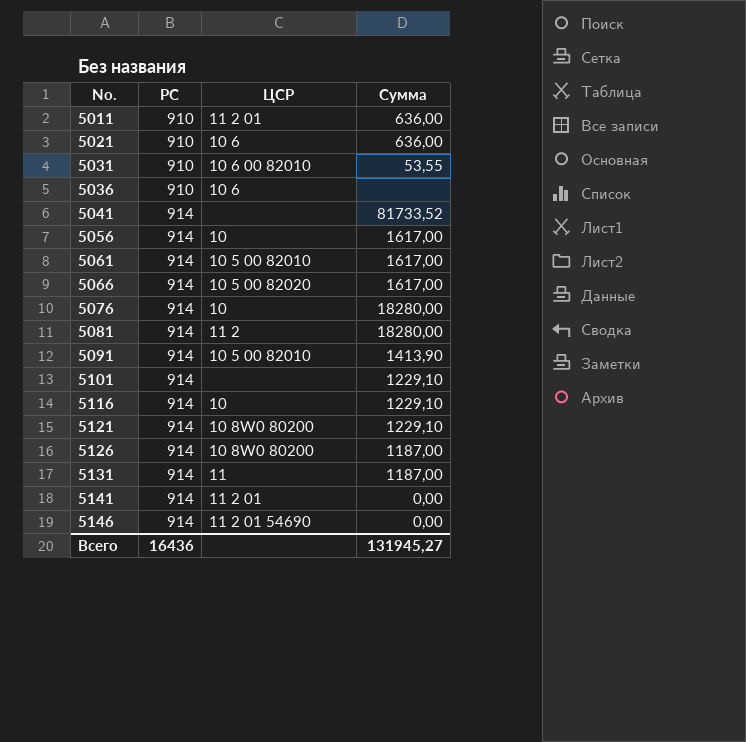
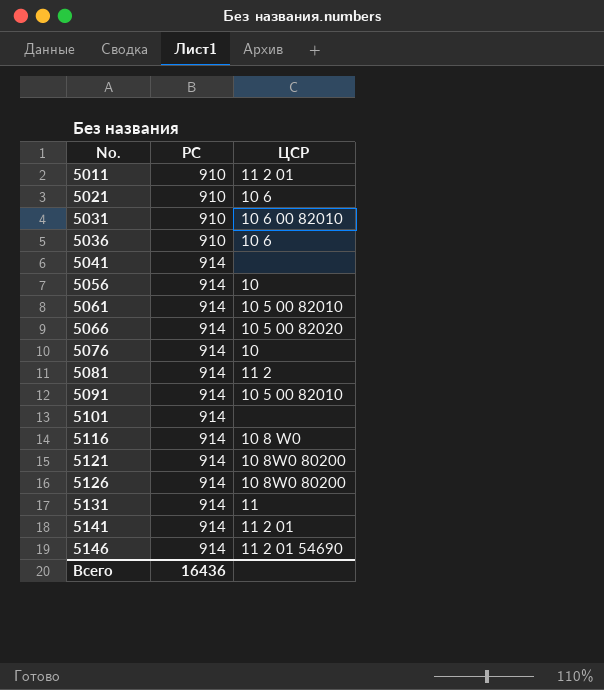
column Сумма | position: 4 -> none
5116 | ЦСР: 10 -> 10 8 W0

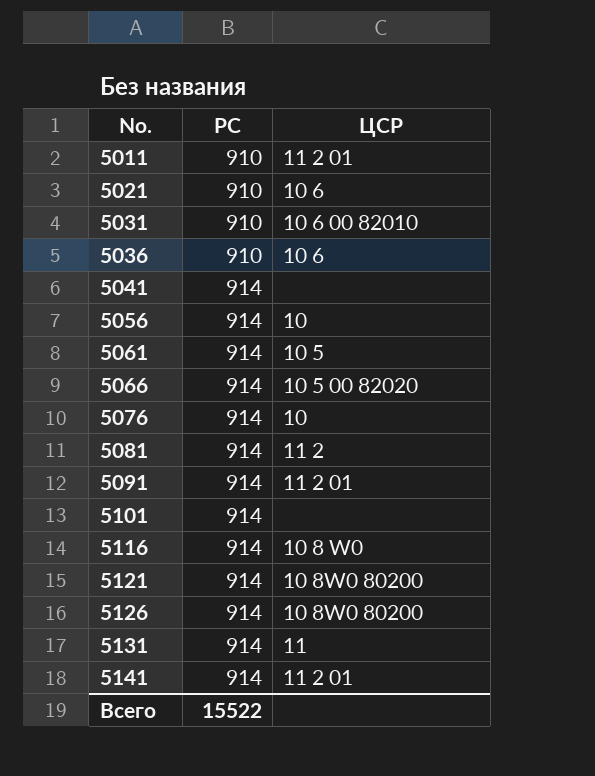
row 5146: 914 | 11 2 01 54690 -> none
5061 | ЦСР: 10 5 00 82010 -> 10 5
5091 | ЦСР: 10 5 00 82010 -> 11 2 01
Всего | РС: 16436 -> 15522

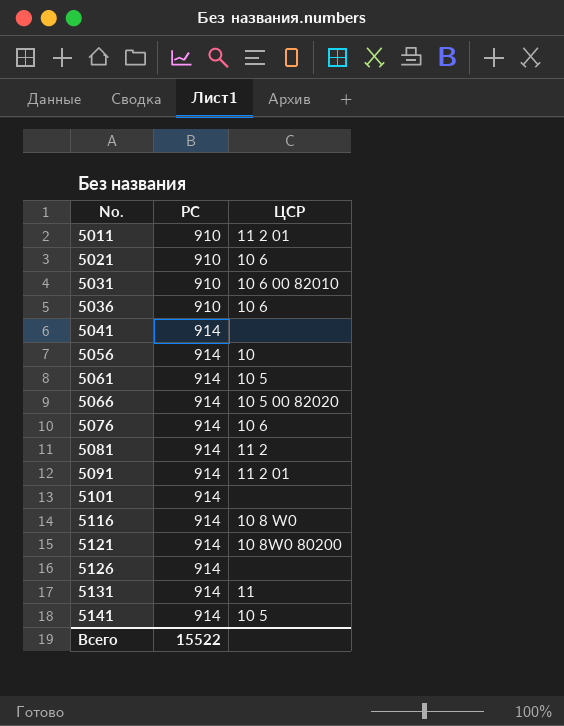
5076 | ЦСР: 10 -> 10 6
5126 | ЦСР: 10 8W0 80200 -> none
5141 | ЦСР: 11 2 01 -> 10 5

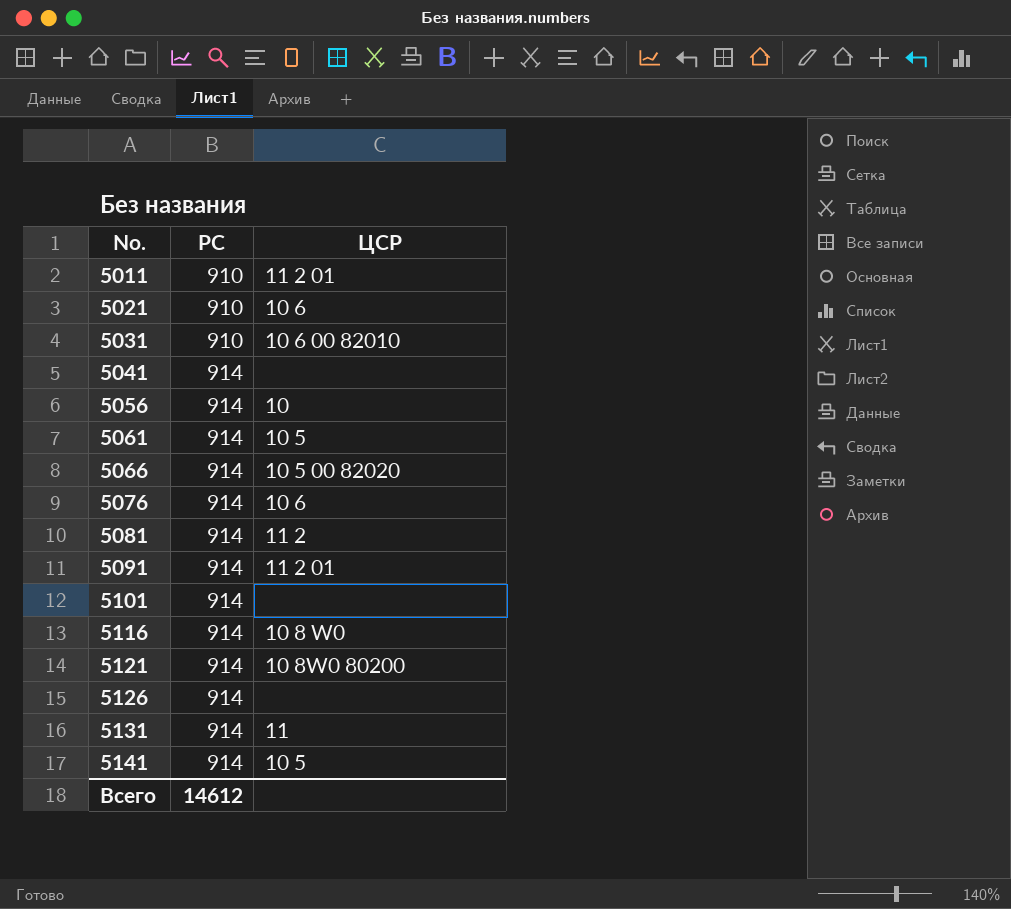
row 5036: 910 | 10 6 -> none
Всего | РС: 15522 -> 14612

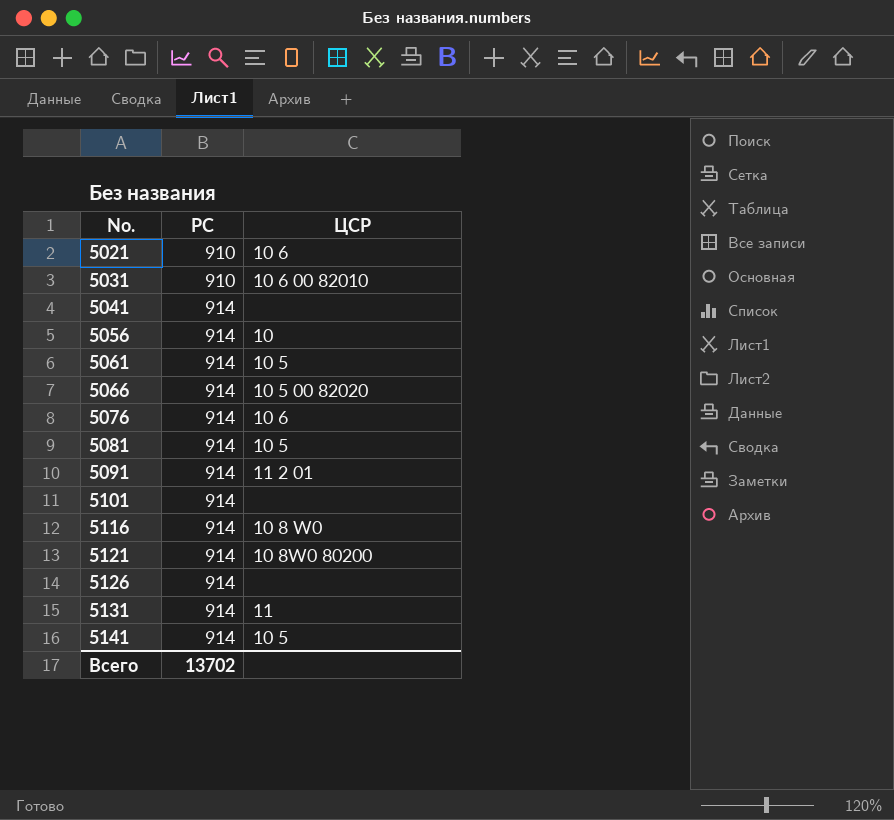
row 5011: 910 | 11 2 01 -> none
5081 | ЦСР: 11 2 -> 10 5
Всего | РС: 14612 -> 13702

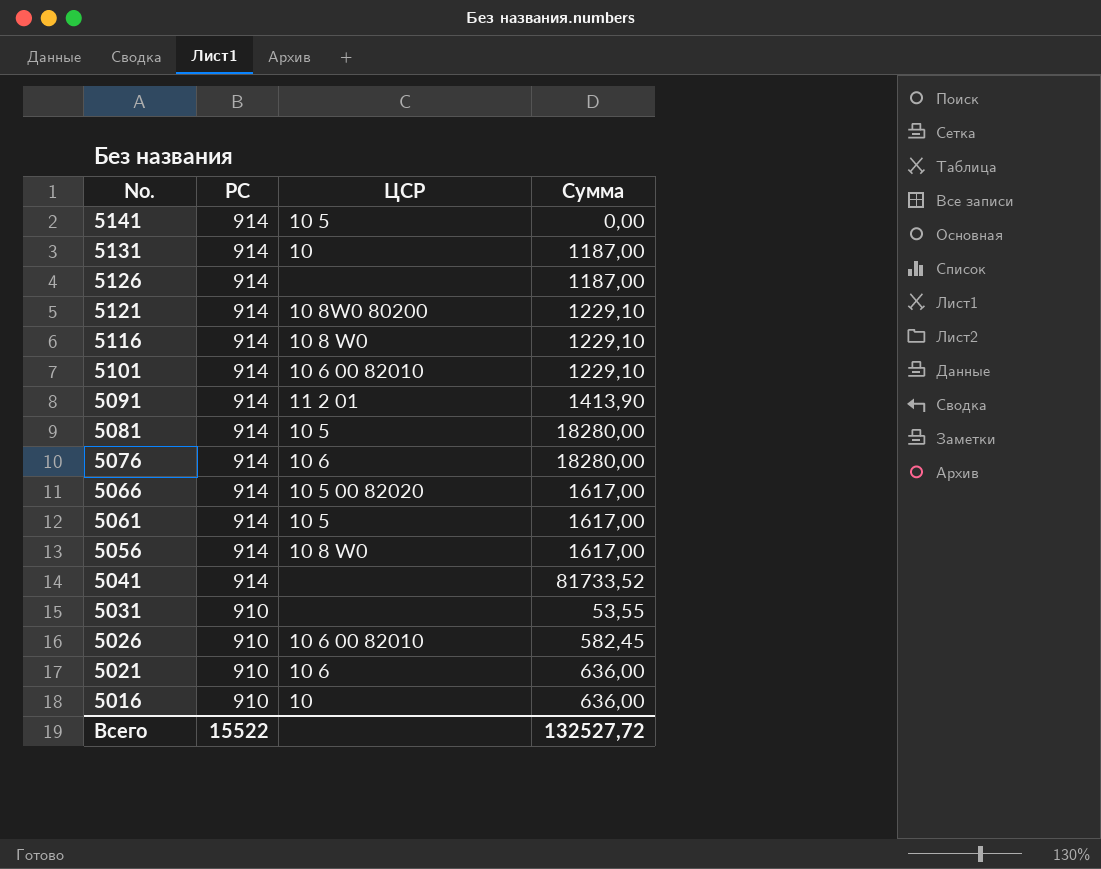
row order: No. ascending -> No. descending
column Сумма | position: none -> 4
5131 | ЦСР: 11 -> 10
5101 | ЦСР: none -> 10 6 00 82010
5056 | ЦСР: 10 -> 10 8 W0
5031 | ЦСР: 10 6 00 82010 -> none
row 5026: none -> 910 | 10 6 00 82010 | 582,45
row 5016: none -> 910 | 10 | 636,00
Всего | РС: 13702 -> 15522

